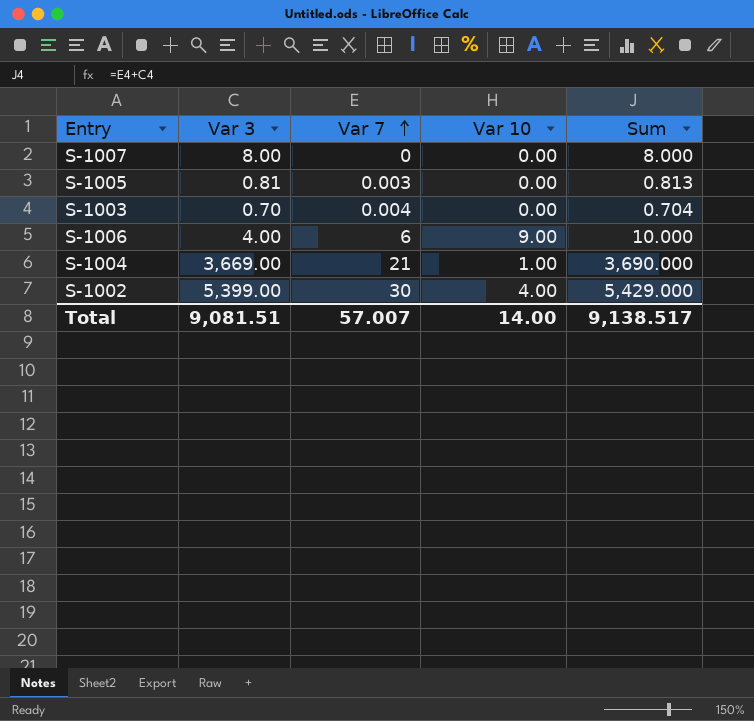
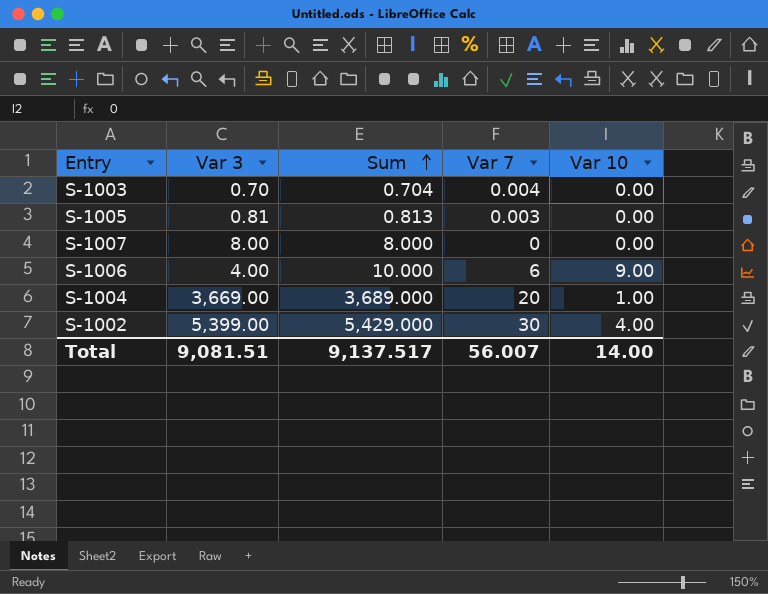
row order: Var 7 ascending -> Sum ascending
column Sum | position: 5 -> 3
S-1004 | Sum: 3,690.000 -> 3,689.000
S-1004 | Var 7: 21 -> 20
Total | Sum: 9,138.517 -> 9,137.517
Total | Var 7: 57.007 -> 56.007

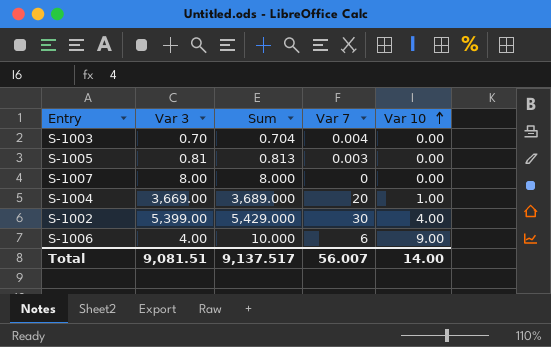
row order: Sum ascending -> Var 10 ascending

